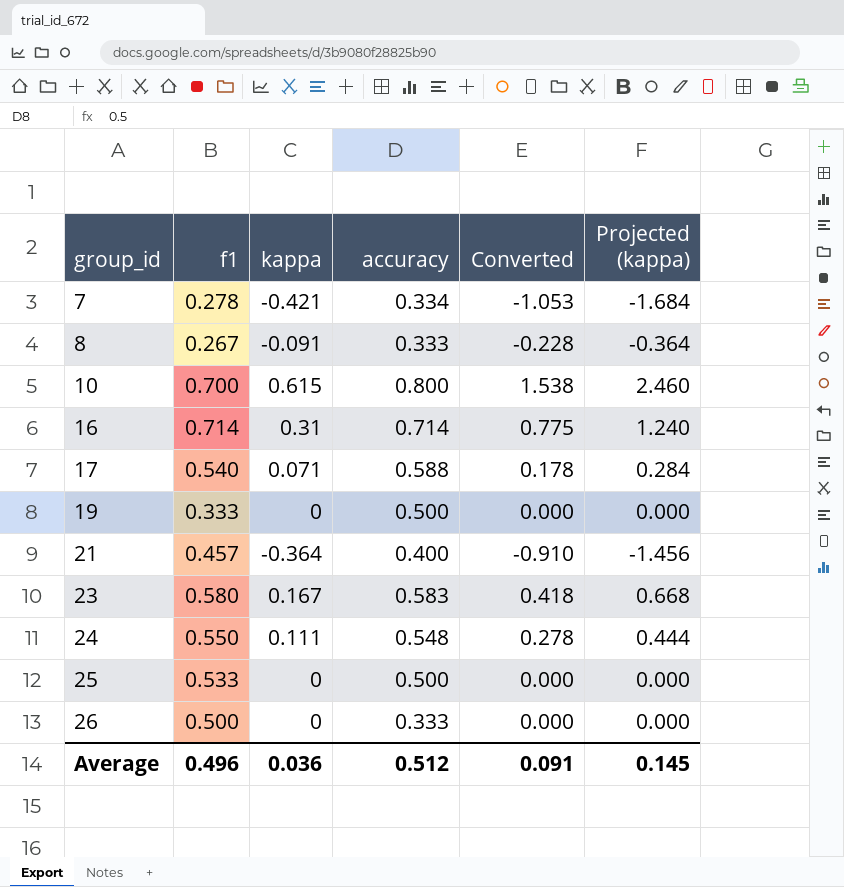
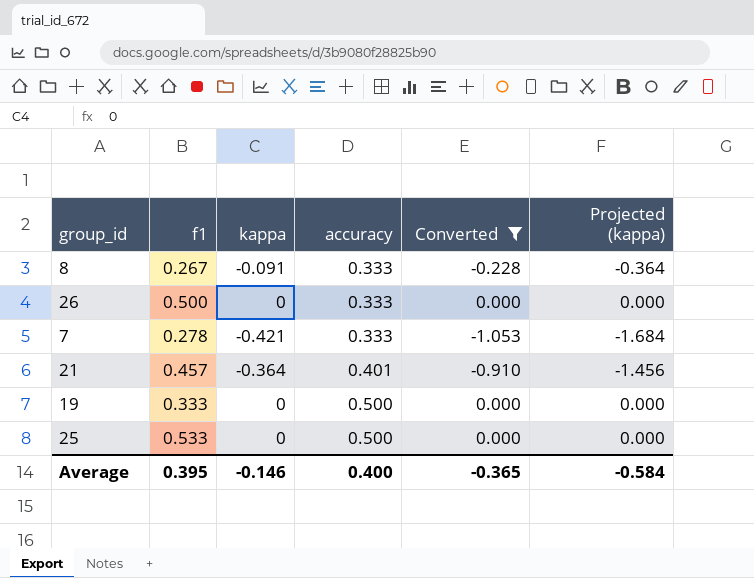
filter: none -> Converted <= 0.000
row order: group_id ascending -> accuracy ascending
7 | accuracy: 0.334 -> 0.333
21 | accuracy: 0.400 -> 0.401
Average | f1: 0.496 -> 0.395
Average | kappa: 0.036 -> -0.146
Average | accuracy: 0.512 -> 0.400
Average | Converted: 0.091 -> -0.365
Average | Projected (kappa): 0.145 -> -0.584

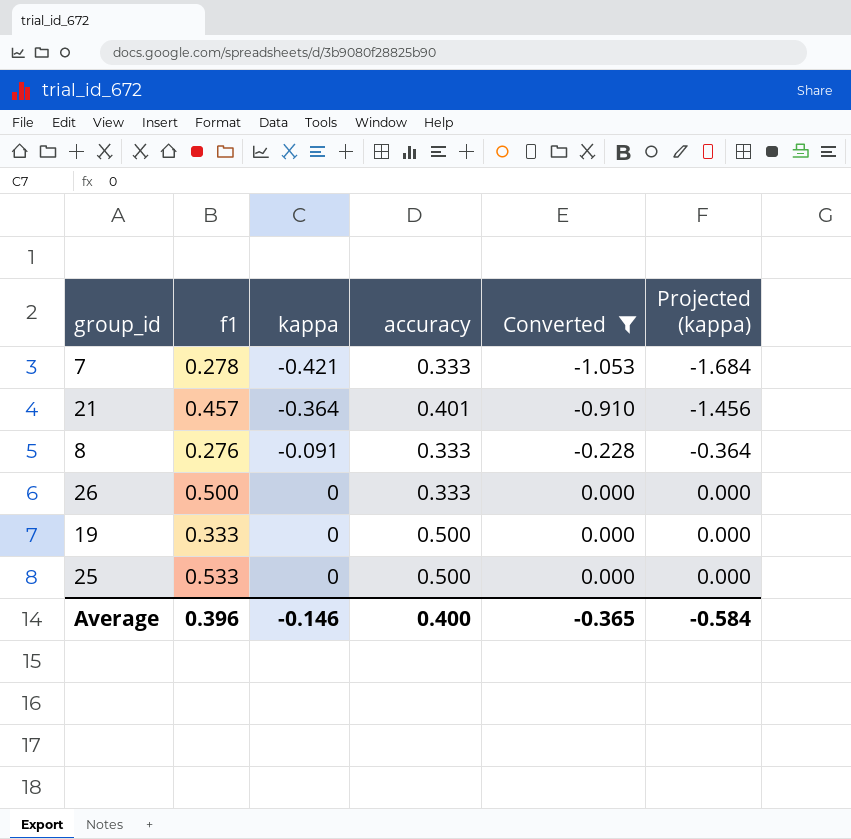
row order: accuracy ascending -> kappa ascending
8 | f1: 0.267 -> 0.276
Average | f1: 0.395 -> 0.396

